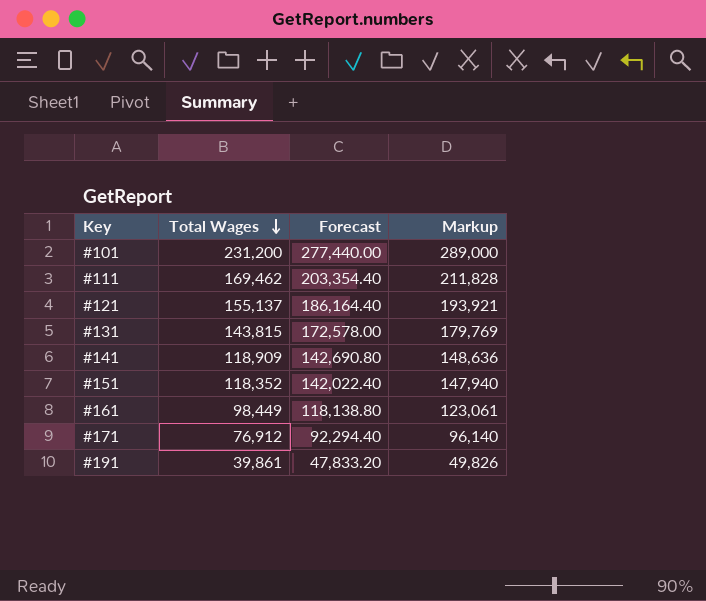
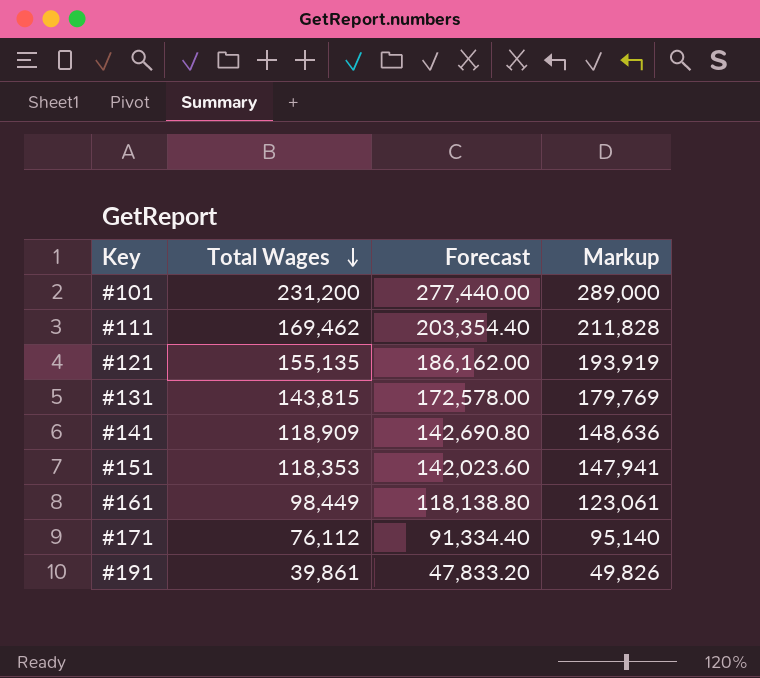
#121 | Total Wages: 155,137 -> 155,135
#121 | Forecast: 186,164.40 -> 186,162.00
#121 | Markup: 193,921 -> 193,919
#151 | Total Wages: 118,352 -> 118,353
#151 | Forecast: 142,022.40 -> 142,023.60
#151 | Markup: 147,940 -> 147,941
#171 | Total Wages: 76,912 -> 76,112
#171 | Forecast: 92,294.40 -> 91,334.40
#171 | Markup: 96,140 -> 95,140

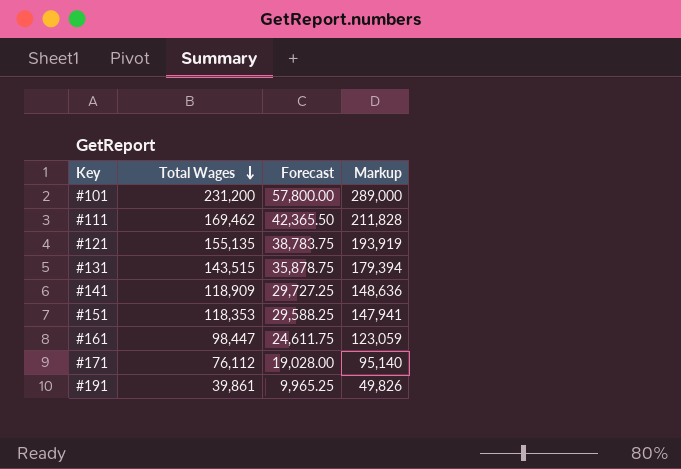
column Forecast | formula: [Total Wages] * 1.2 -> [Total Wages] * 0.25
#131 | Total Wages: 143,815 -> 143,515
#131 | Markup: 179,769 -> 179,394
#161 | Total Wages: 98,449 -> 98,447
#161 | Markup: 123,061 -> 123,059

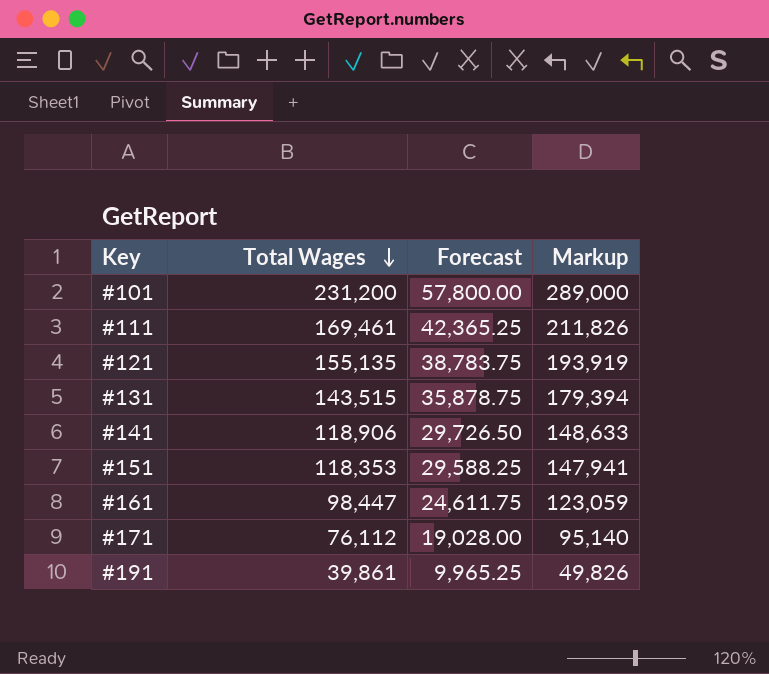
#111 | Total Wages: 169,462 -> 169,461
#111 | Forecast: 42,365.50 -> 42,365.25
#111 | Markup: 211,828 -> 211,826
#141 | Total Wages: 118,909 -> 118,906
#141 | Forecast: 29,727.25 -> 29,726.50
#141 | Markup: 148,636 -> 148,633

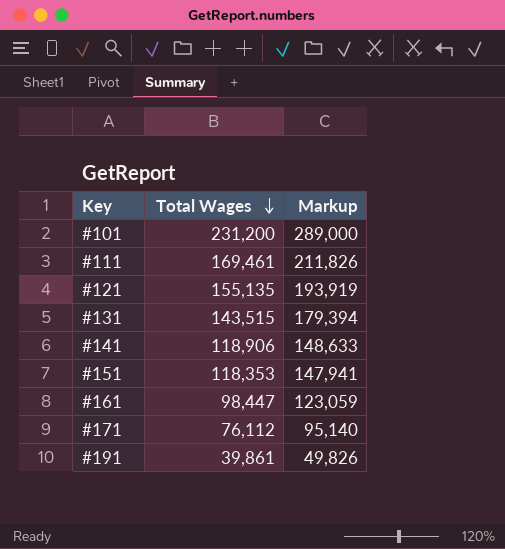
column Forecast | formula: [Total Wages] * 0.25 -> none

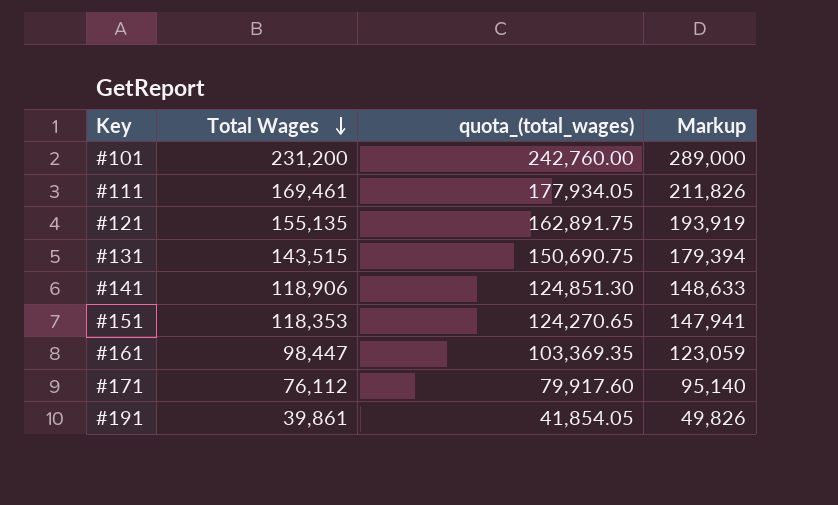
column quota_(total_wages) | formula: none -> [Total Wages] * 1.05

